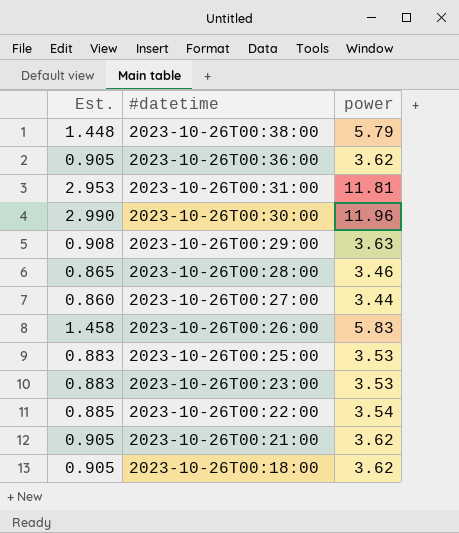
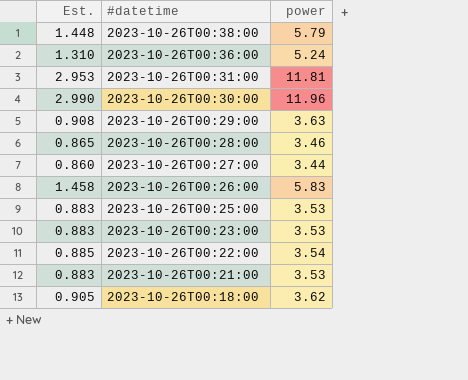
2023-10-26T00:36:00 | Est.: 0.905 -> 1.310
2023-10-26T00:36:00 | power: 3.62 -> 5.24
2023-10-26T00:21:00 | Est.: 0.905 -> 0.883
2023-10-26T00:21:00 | power: 3.62 -> 3.53

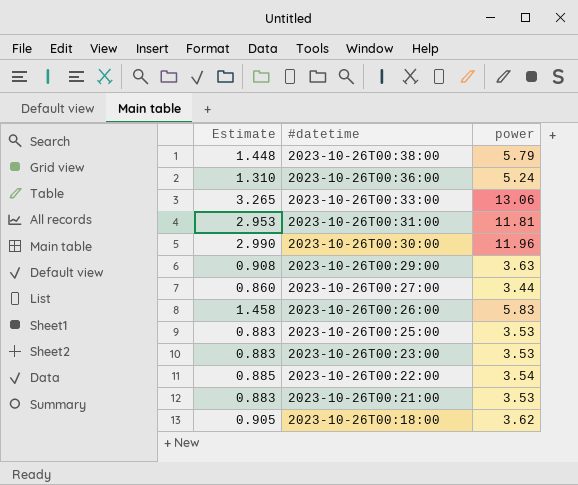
column name: Est. -> Estimate
row 2023-10-26T00:28:00: 0.865 | 3.46 -> none
row 2023-10-26T00:33:00: none -> 3.265 | 13.06

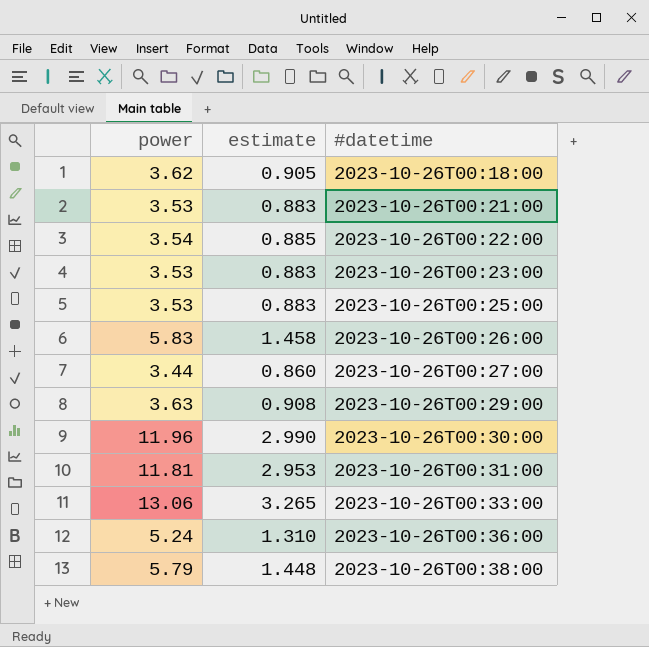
row order: #datetime descending -> #datetime ascending
column power | position: 3 -> 1
column name: Estimate -> estimate

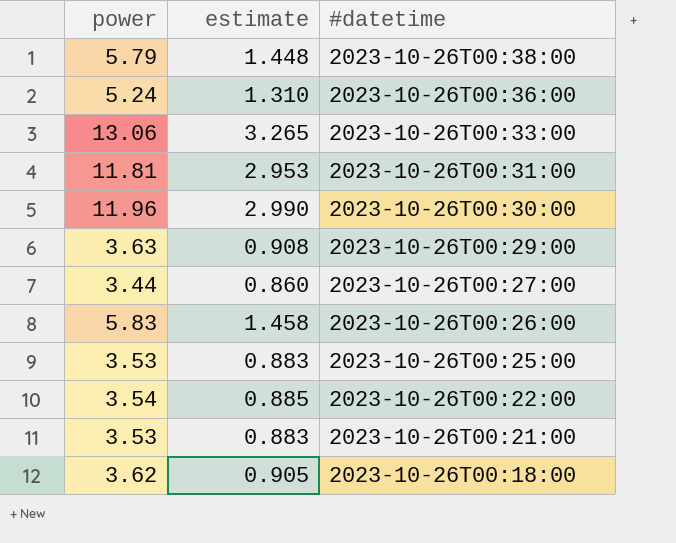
row order: #datetime ascending -> #datetime descending
row 2023-10-26T00:23:00: 3.53 | 0.883 -> none

